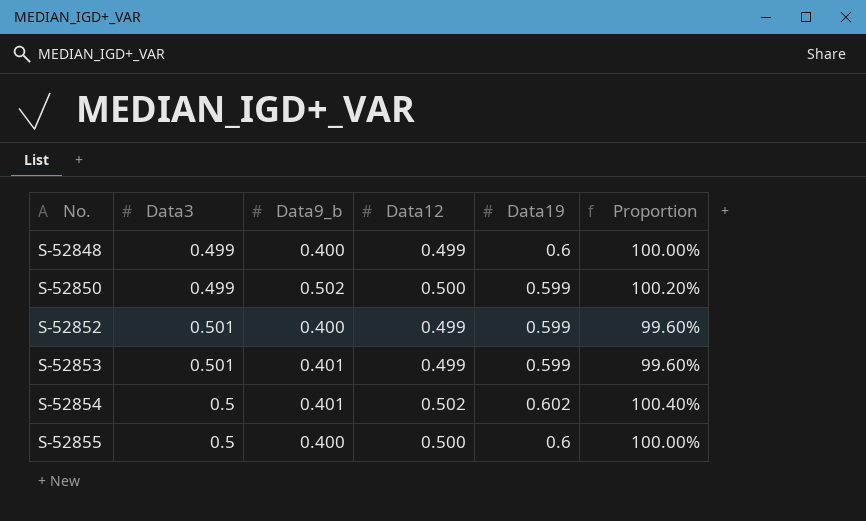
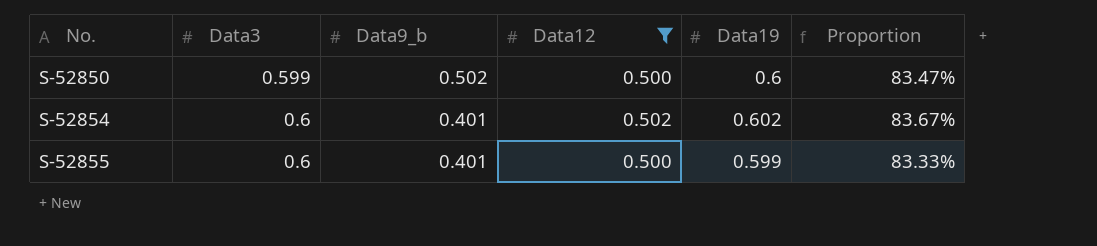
filter: none -> Data12 != 0.499
S-52850 | Data3: 0.499 -> 0.599
S-52850 | Data19: 0.599 -> 0.6
S-52850 | Proportion: 100.20% -> 83.47%
S-52854 | Data3: 0.5 -> 0.6
S-52854 | Proportion: 100.40% -> 83.67%
S-52855 | Data3: 0.5 -> 0.6
S-52855 | Data9_b: 0.400 -> 0.401
S-52855 | Data19: 0.6 -> 0.599
S-52855 | Proportion: 100.00% -> 83.33%

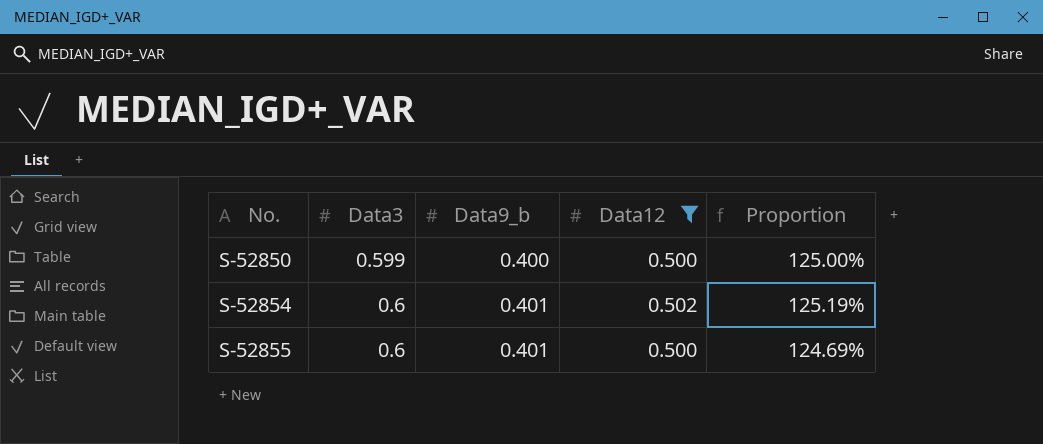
column Data19 | position: 5 -> none
column Proportion | formula: [Data12] / [Data3] -> [Data12] / [Data9_b]
S-52850 | Data9_b: 0.502 -> 0.400

